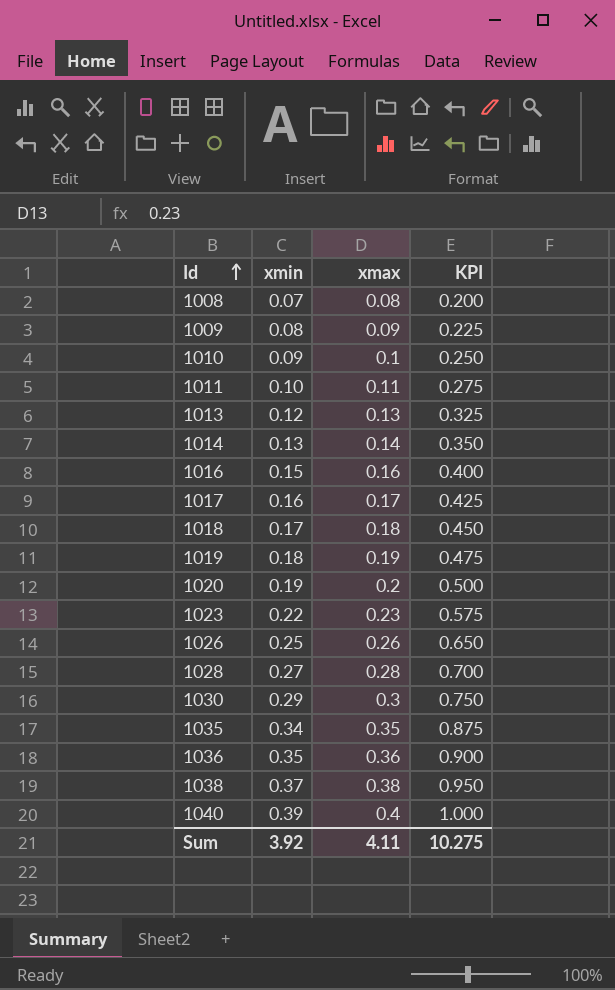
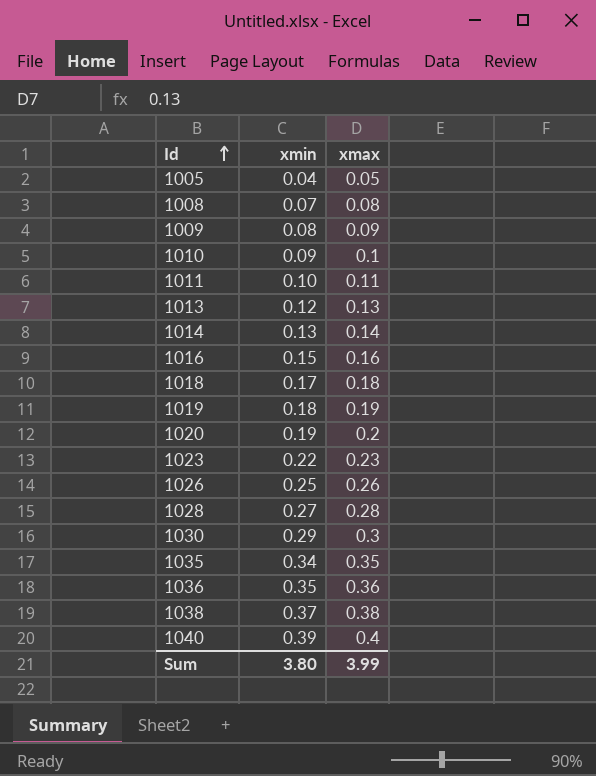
column KPI | formula: [xmax] * 2.5 -> none
row 1017: 0.16 | 0.17 | 0.425 -> none
row 1005: none -> 0.04 | 0.05
Sum | xmin: 3.92 -> 3.80
Sum | xmax: 4.11 -> 3.99

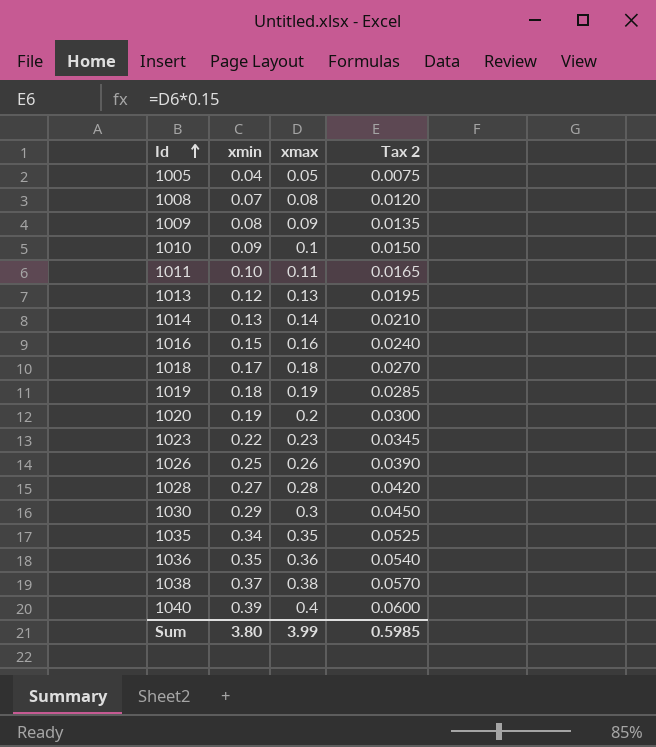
column Tax 2 | formula: none -> [xmax] * 0.15

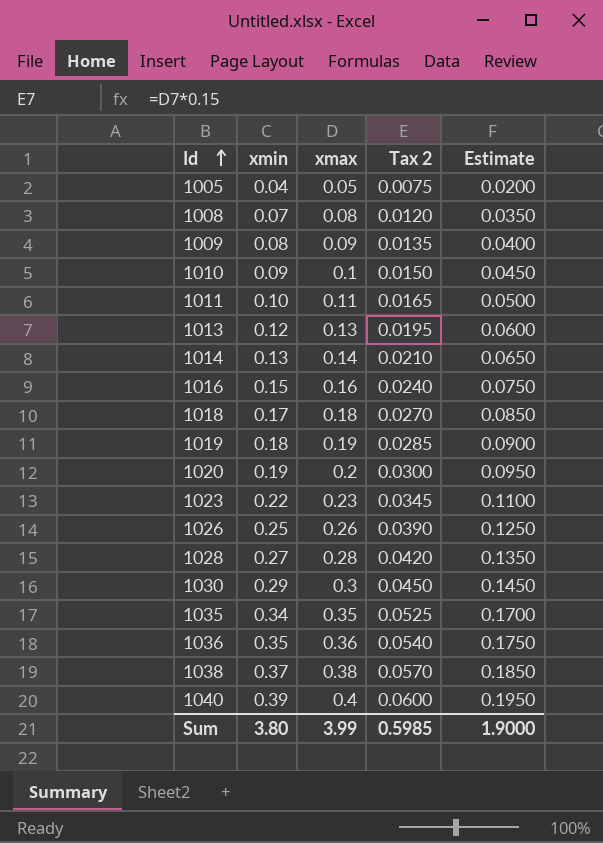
column Estimate | formula: none -> [xmin] * 0.5

